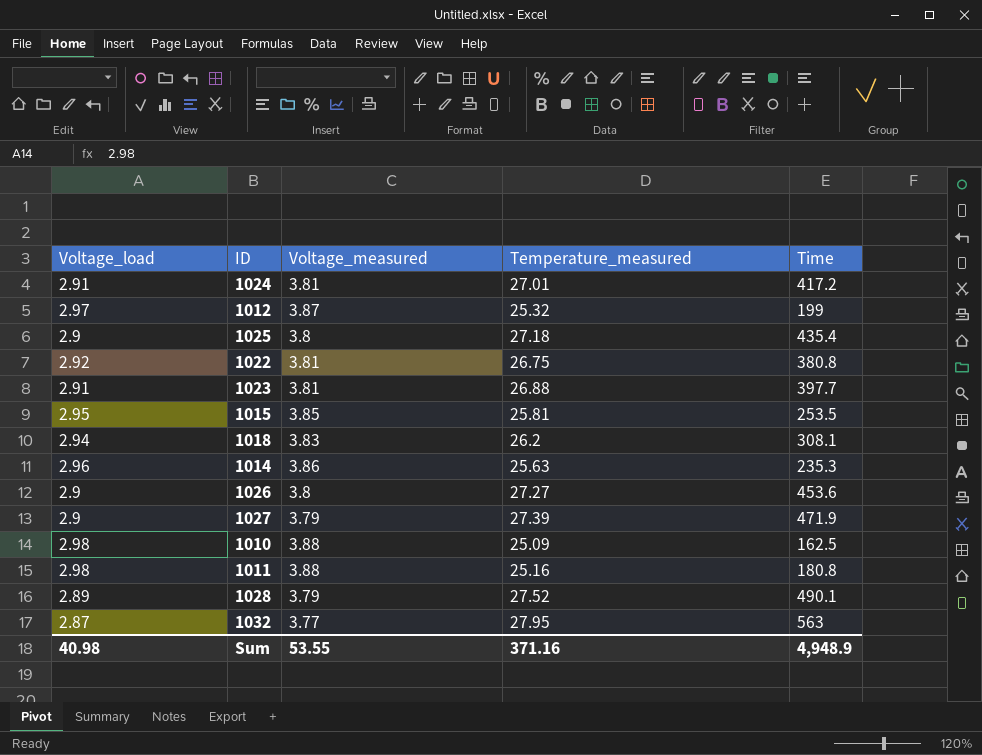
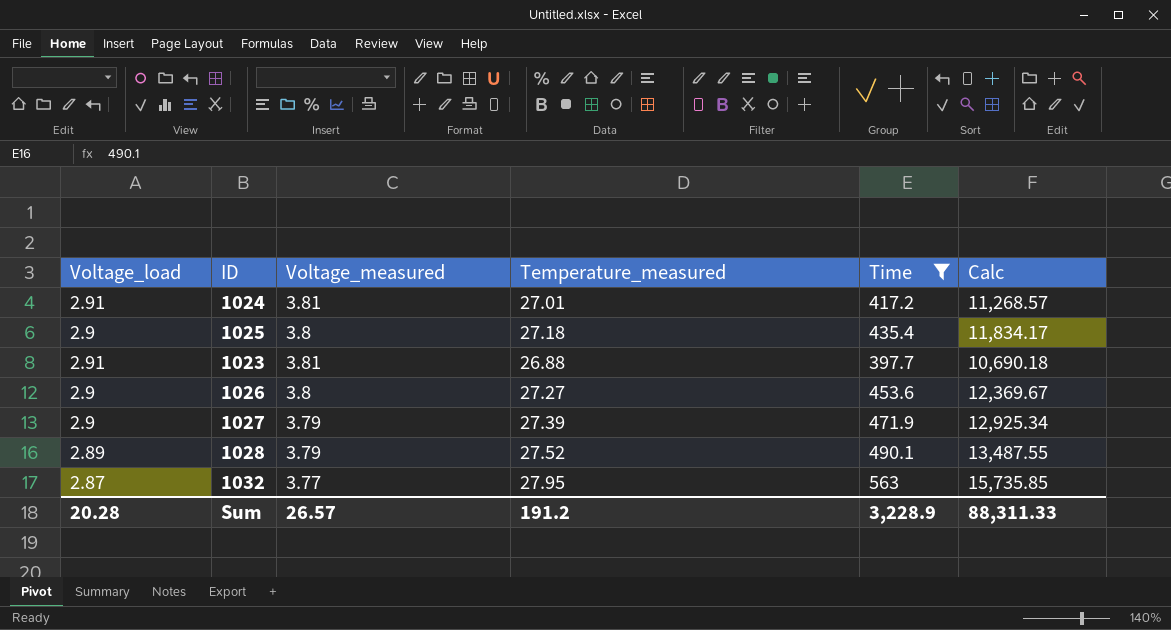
filter: none -> Time >= 397.7
column Calc | formula: none -> [Temperature_measured] * [Time]
Sum | Voltage_load: 40.98 -> 20.28
Sum | Voltage_measured: 53.55 -> 26.57
Sum | Temperature_measured: 371.16 -> 191.2
Sum | Time: 4,948.9 -> 3,228.9

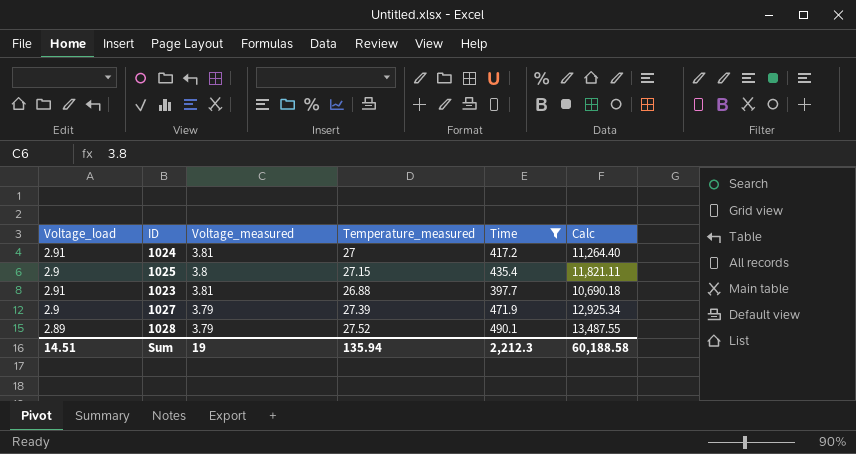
row 1026: 2.9 | 3.8 | 27.27 | 453.6 | 12,369.67 -> none
row 1032: 2.87 | 3.77 | 27.95 | 563 | 15,735.85 -> none
1024 | Temperature_measured: 27.01 -> 27
1024 | Calc: 11,268.57 -> 11,264.40
1025 | Temperature_measured: 27.18 -> 27.15
1025 | Calc: 11,834.17 -> 11,821.11
Sum | Voltage_load: 20.28 -> 14.51
Sum | Voltage_measured: 26.57 -> 19
Sum | Temperature_measured: 191.2 -> 135.94
Sum | Time: 3,228.9 -> 2,212.3
Sum | Calc: 88,311.33 -> 60,188.58

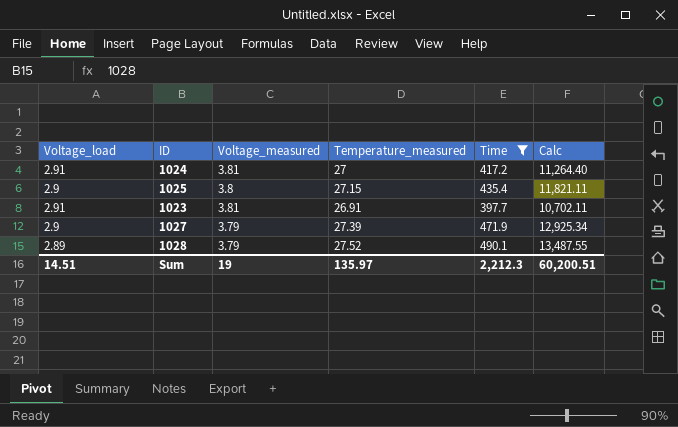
1023 | Temperature_measured: 26.88 -> 26.91
1023 | Calc: 10,690.18 -> 10,702.11
Sum | Temperature_measured: 135.94 -> 135.97
Sum | Calc: 60,188.58 -> 60,200.51

